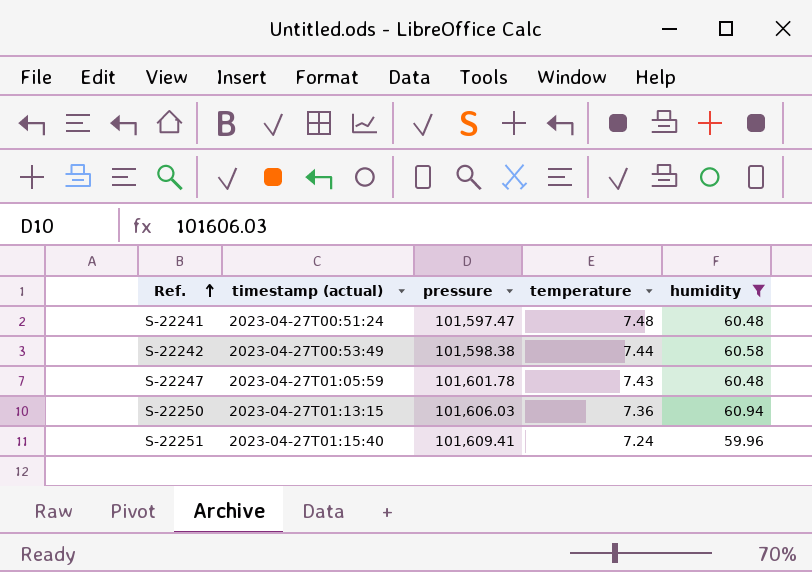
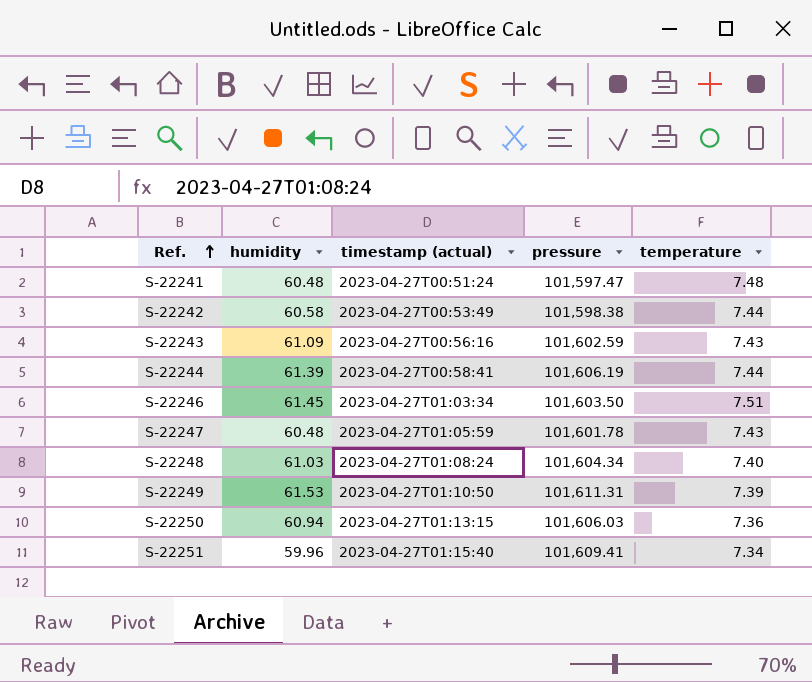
filter: humidity <= 60.94 -> none
column humidity | position: 5 -> 2
S-22251 | temperature: 7.24 -> 7.34

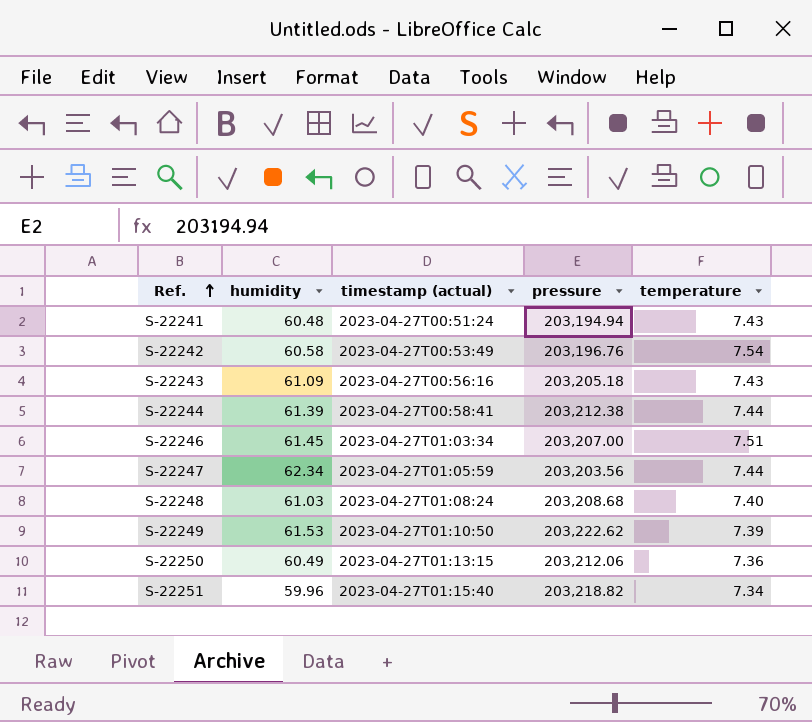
S-22241 | pressure: 101,597.47 -> 203,194.94
S-22241 | temperature: 7.48 -> 7.43
S-22242 | pressure: 101,598.38 -> 203,196.76
S-22242 | temperature: 7.44 -> 7.54
S-22243 | pressure: 101,602.59 -> 203,205.18
S-22244 | pressure: 101,606.19 -> 203,212.38
S-22246 | pressure: 101,603.50 -> 203,207.00
S-22247 | humidity: 60.48 -> 62.34
S-22247 | pressure: 101,601.78 -> 203,203.56
S-22247 | temperature: 7.43 -> 7.44
S-22248 | pressure: 101,604.34 -> 203,208.68
S-22249 | pressure: 101,611.31 -> 203,222.62
S-22250 | humidity: 60.94 -> 60.49
S-22250 | pressure: 101,606.03 -> 203,212.06
S-22251 | pressure: 101,609.41 -> 203,218.82

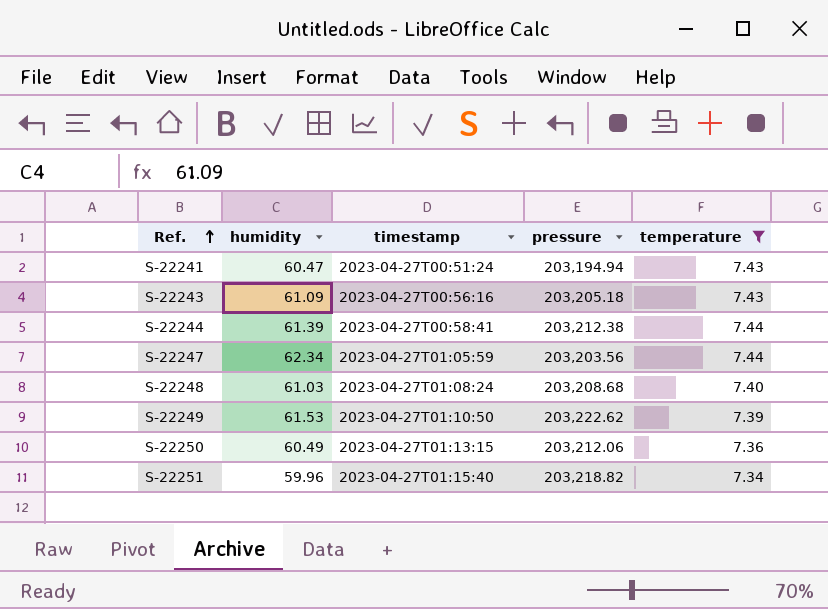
filter: none -> temperature <= 7.44
column name: timestamp (actual) -> timestamp
S-22241 | humidity: 60.48 -> 60.47

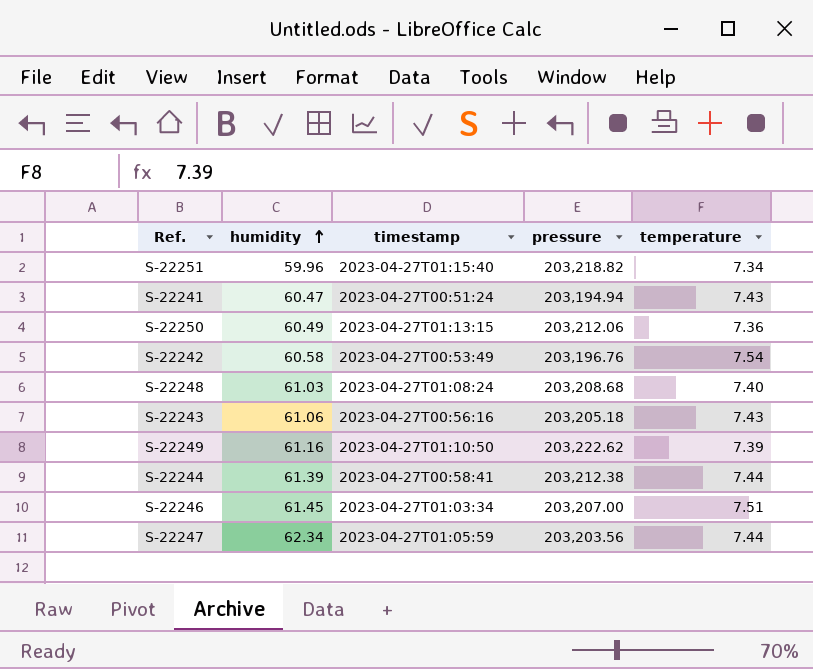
filter: temperature <= 7.44 -> none
row order: Ref. ascending -> humidity ascending
S-22243 | humidity: 61.09 -> 61.06
S-22249 | humidity: 61.53 -> 61.16

